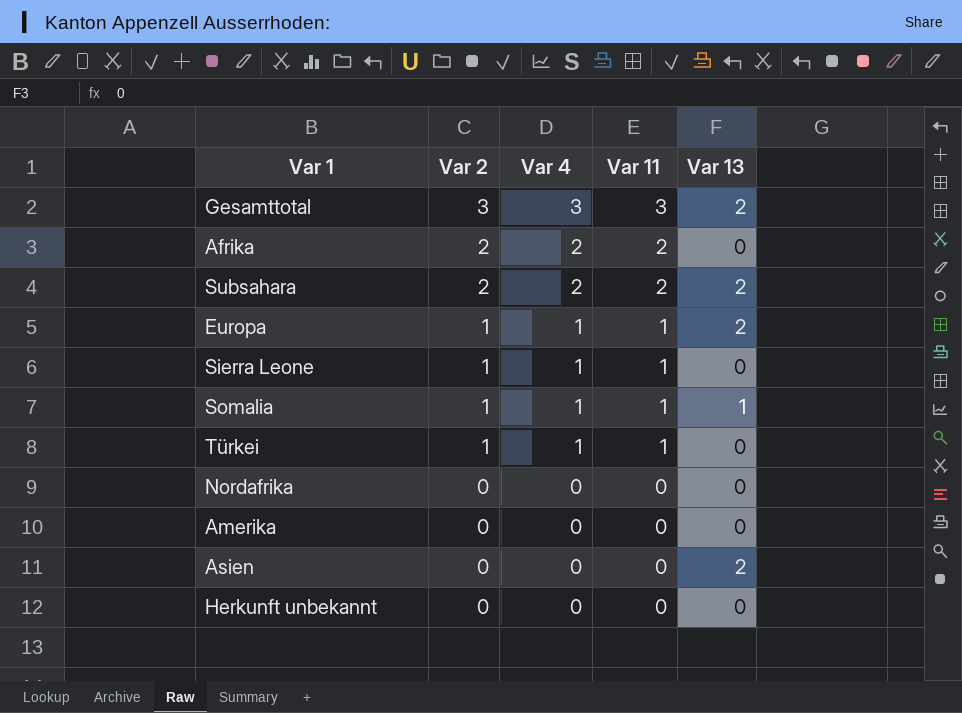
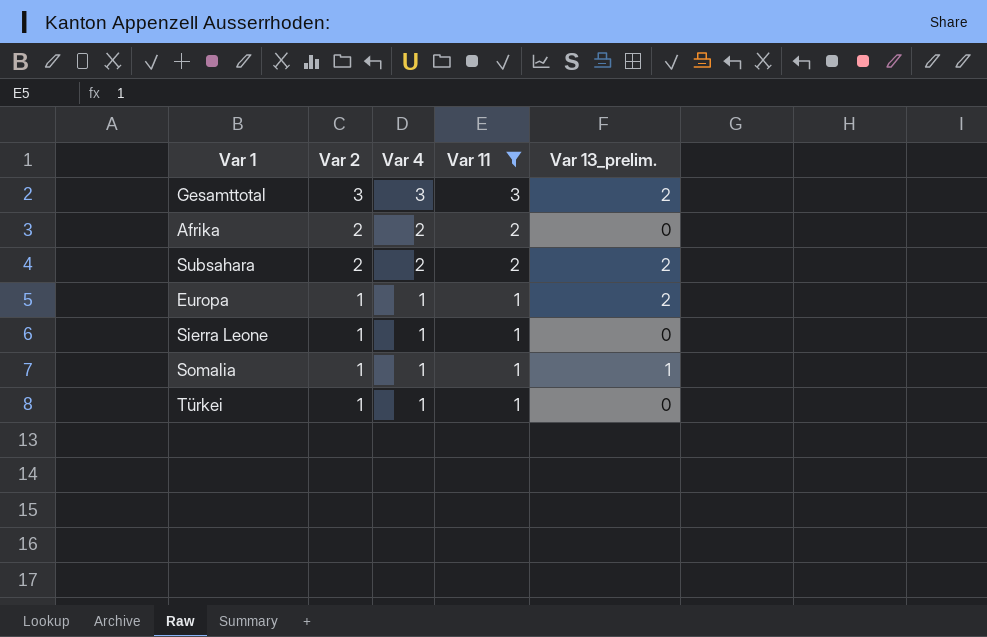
filter: none -> Var 11 != 0
column name: Var 13 -> Var 13_prelim.

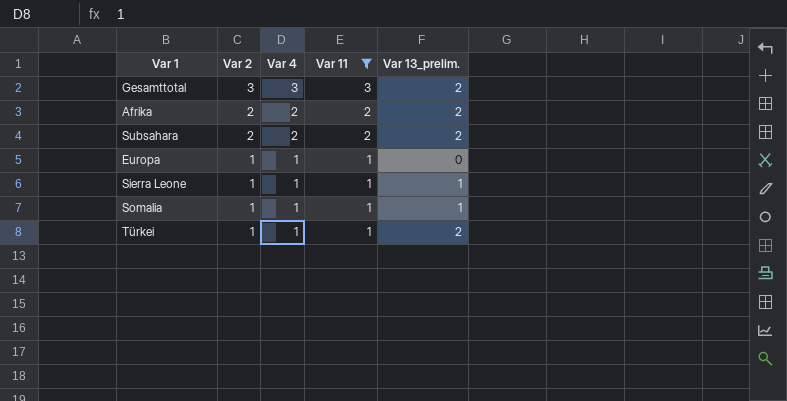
Afrika | Var 13_prelim.: 0 -> 2
Europa | Var 13_prelim.: 2 -> 0
Sierra Leone | Var 13_prelim.: 0 -> 1
Türkei | Var 13_prelim.: 0 -> 2

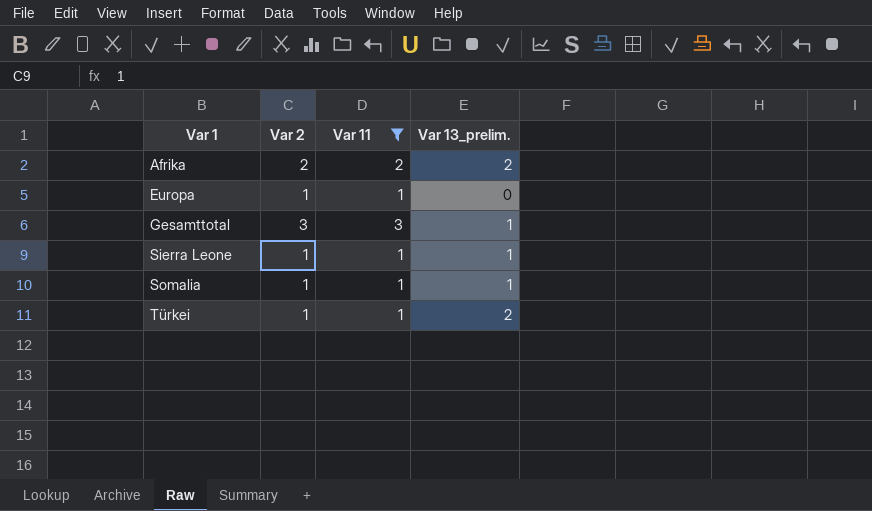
row order: Var 2 descending -> Var 1 ascending
column Var 4 | position: 3 -> none
row Subsahara: 2 | 2 | 2 | 2 -> none
Gesamttotal | Var 13_prelim.: 2 -> 1

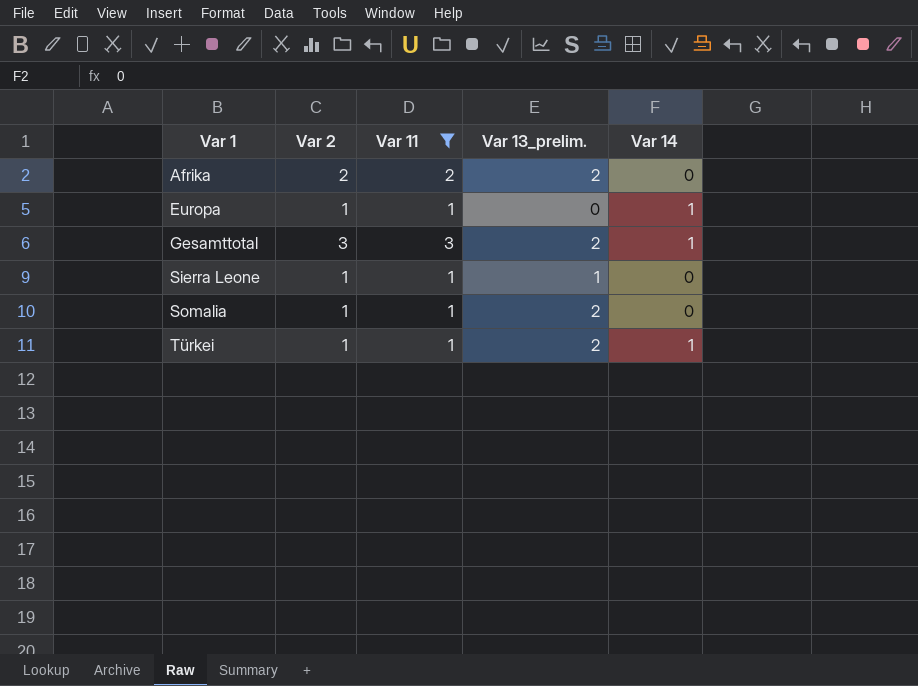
column Var 14 | position: none -> 5
Gesamttotal | Var 13_prelim.: 1 -> 2
Somalia | Var 13_prelim.: 1 -> 2

